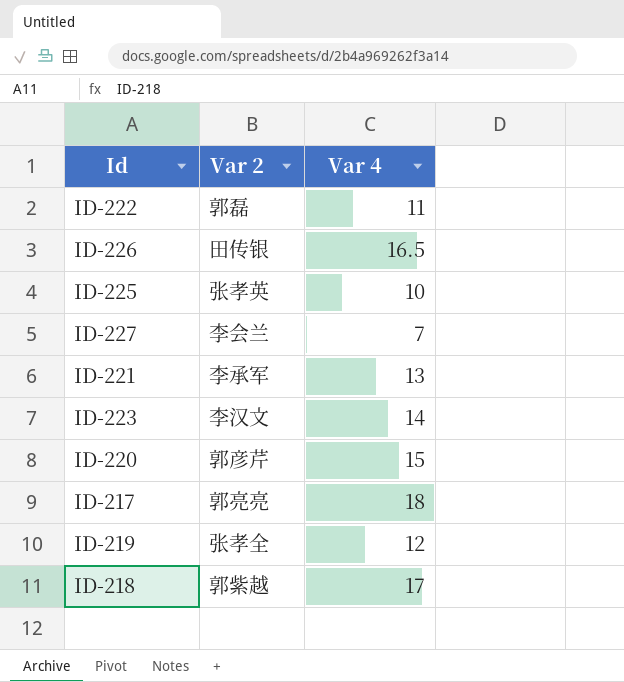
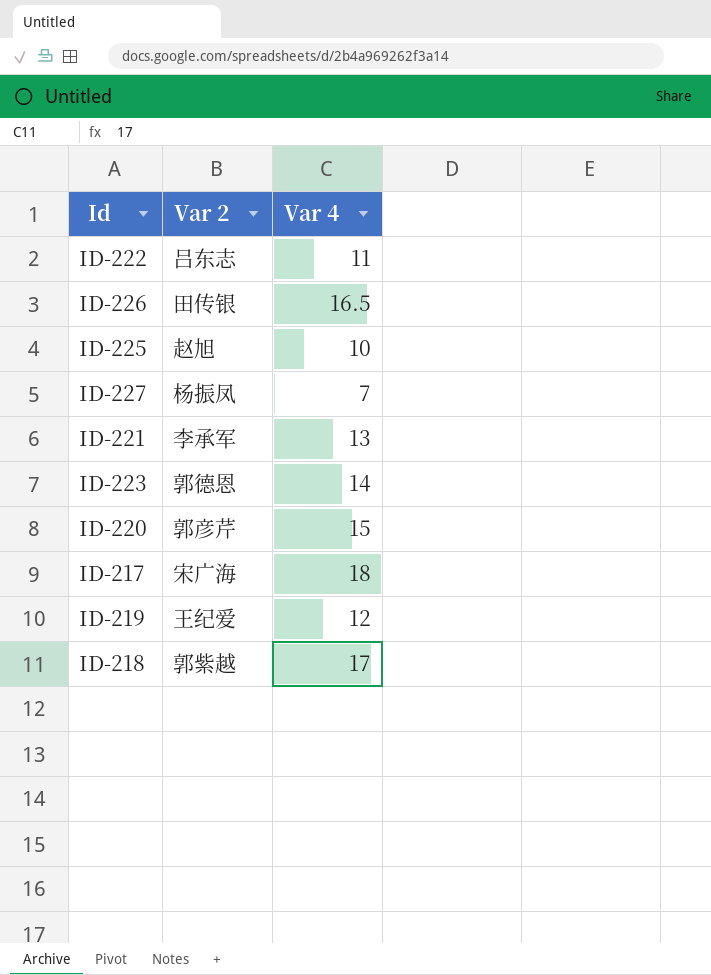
ID-222 | Var 2: 郭磊 -> 吕东志
ID-225 | Var 2: 张孝英 -> 赵旭
ID-227 | Var 2: 李会兰 -> 杨振凤
ID-223 | Var 2: 李汉文 -> 郭德恩
ID-217 | Var 2: 郭亮亮 -> 宋广海
ID-219 | Var 2: 张孝全 -> 王纪爱

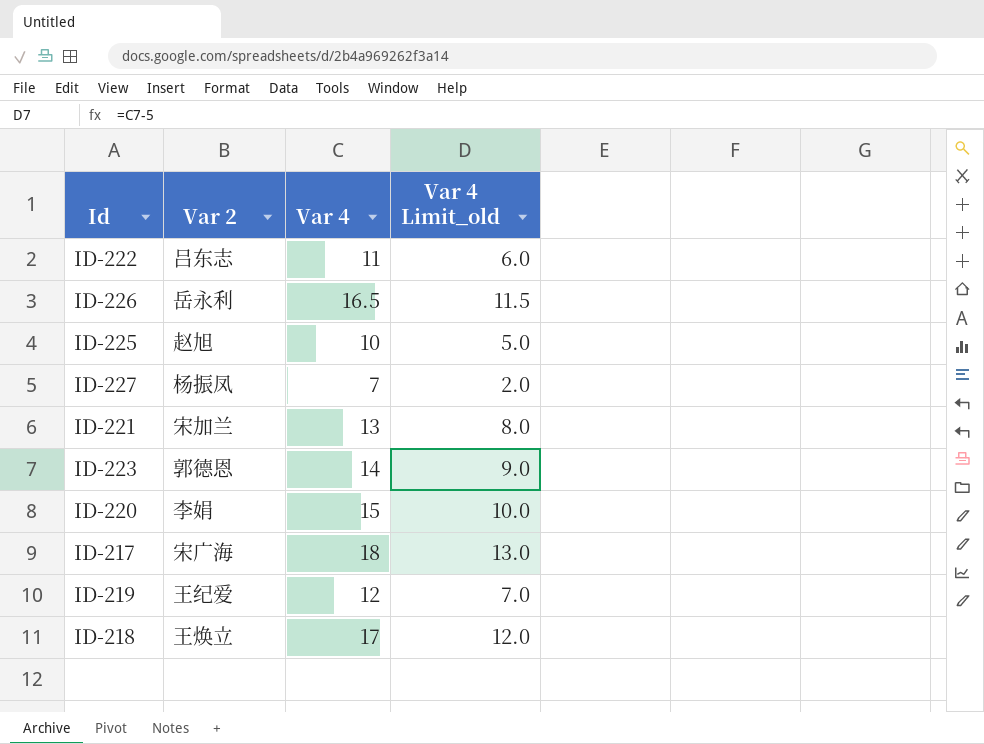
column Var 4 Limit_old | formula: none -> [Var 4] - 5
ID-226 | Var 2: 田传银 -> 岳永利
ID-221 | Var 2: 李承军 -> 宋加兰
ID-220 | Var 2: 郭彦芹 -> 李娟
ID-218 | Var 2: 郭紫越 -> 王焕立

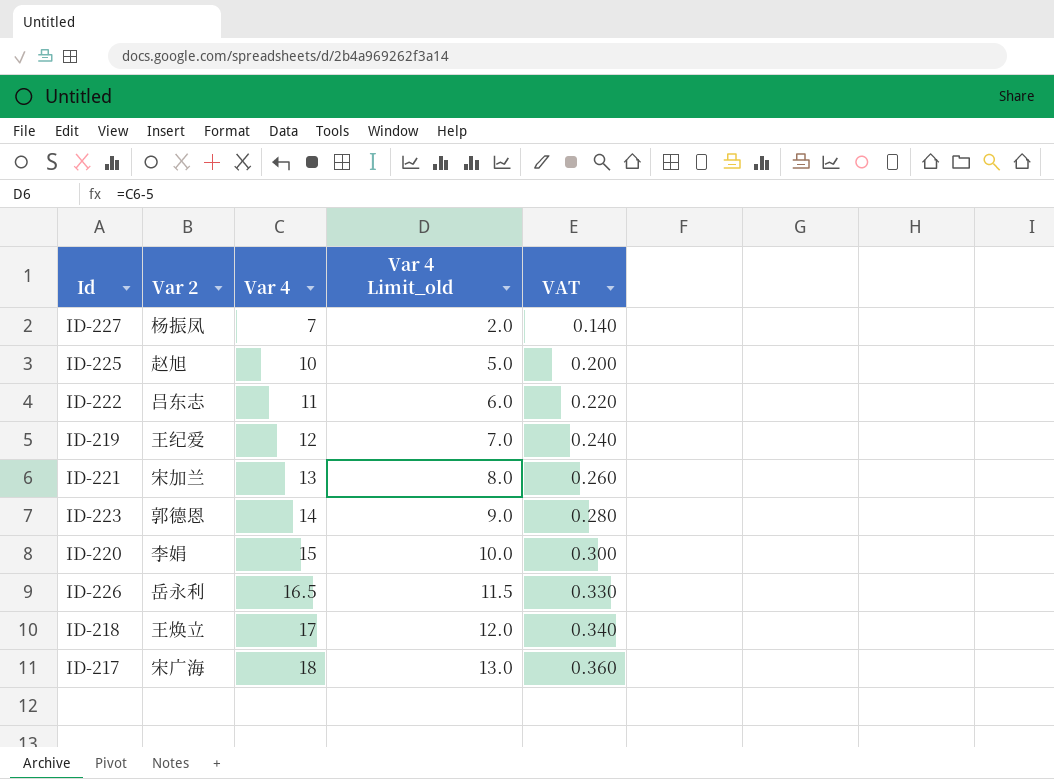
row order: none -> Var 4 ascending
column VAT | formula: none -> [Var 4] * 0.02

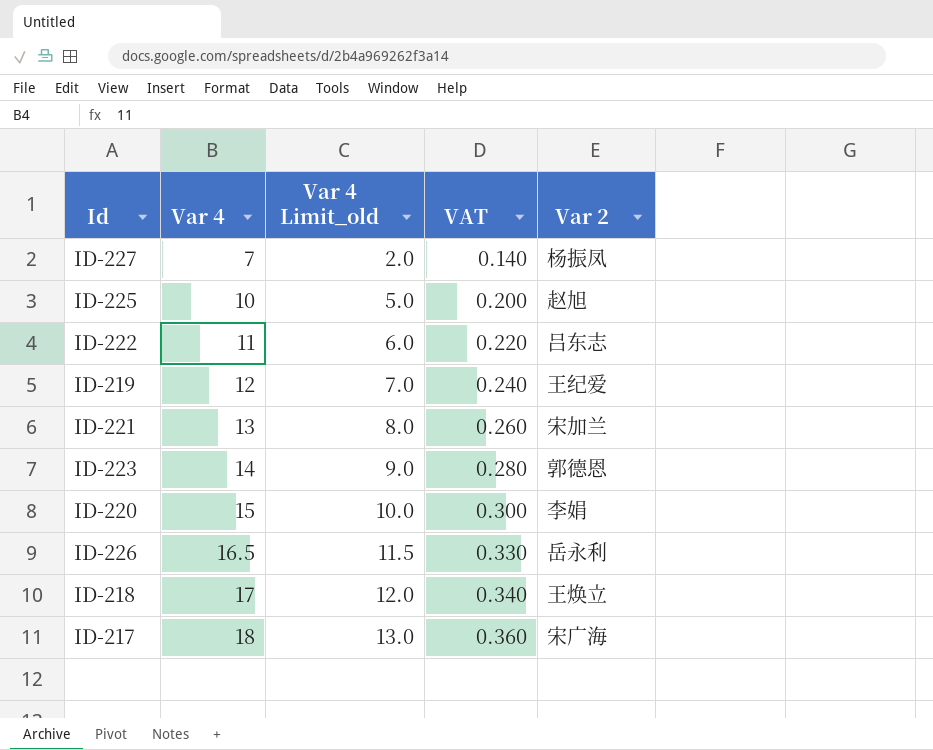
column Var 2 | position: 2 -> 5

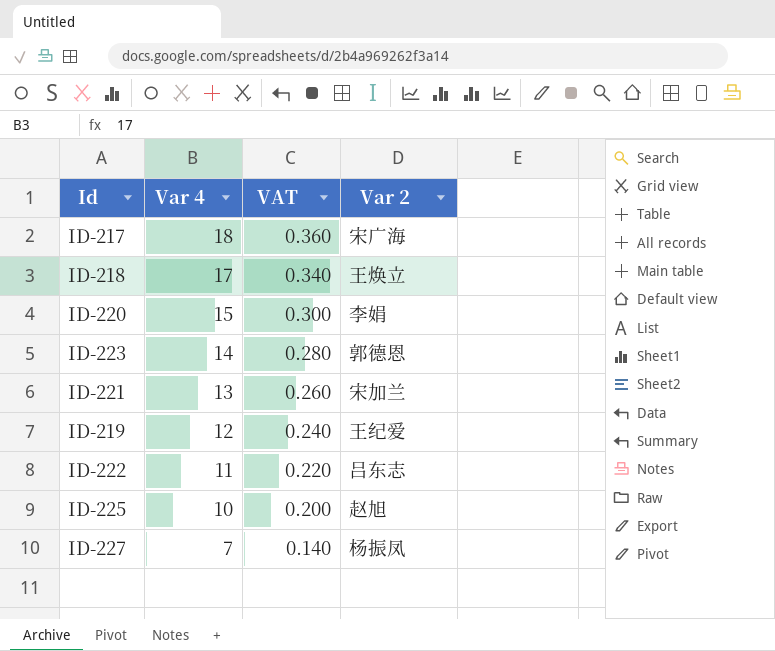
row order: Var 4 ascending -> Var 4 descending
column Var 4 Limit_old | formula: [Var 4] - 5 -> none
row ID-226: 16.5 | 11.5 | 0.330 | 岳永利 -> none

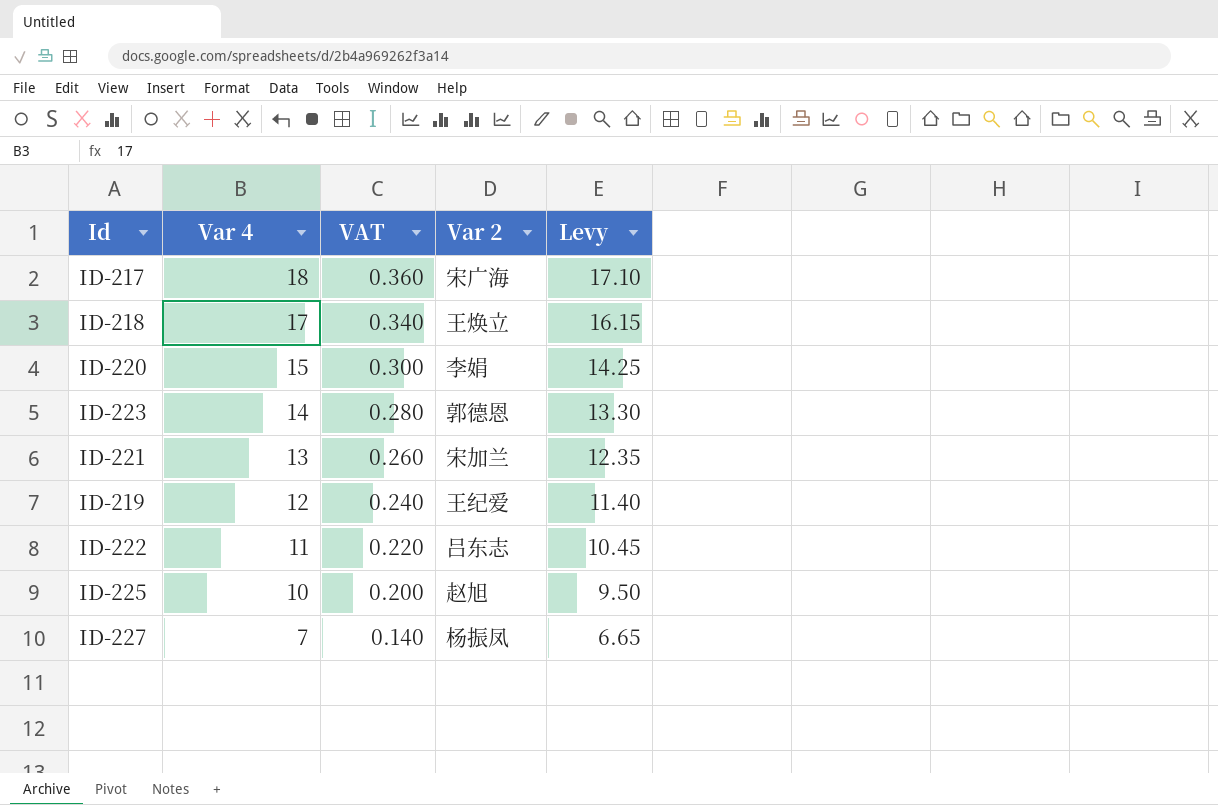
column Levy | formula: none -> [Var 4] * 0.95

